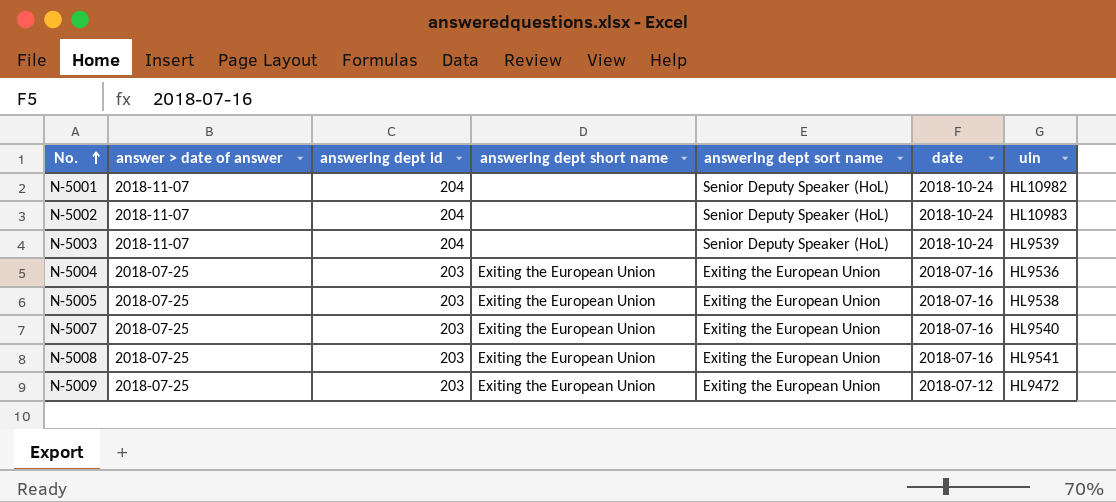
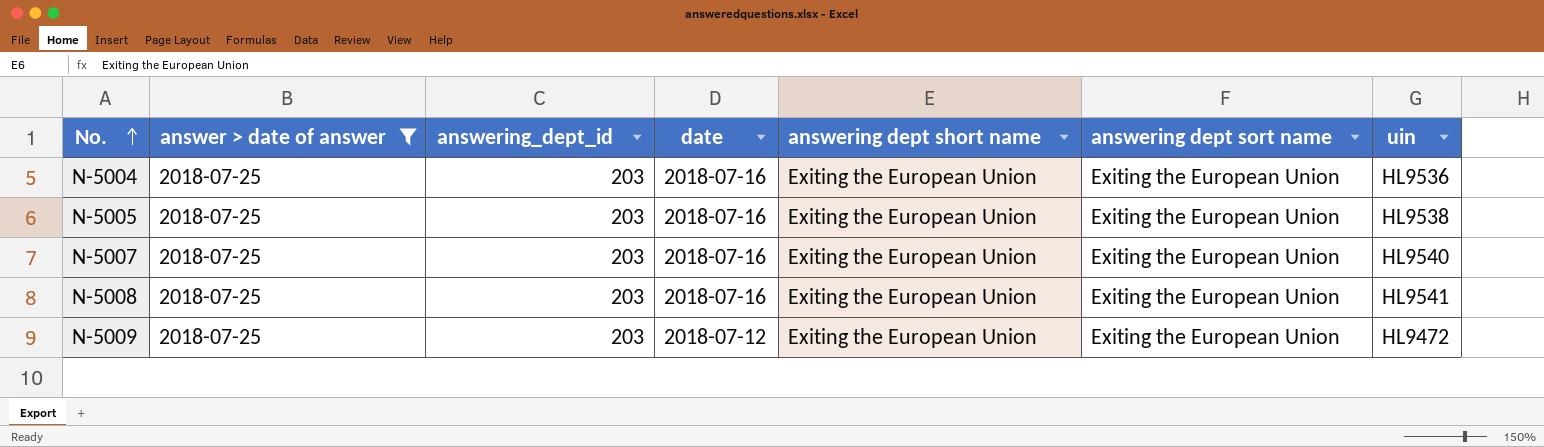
filter: none -> answer > date of answer = 2018-07-25
column name: answering dept id -> answering_dept_id
column date | position: 6 -> 4

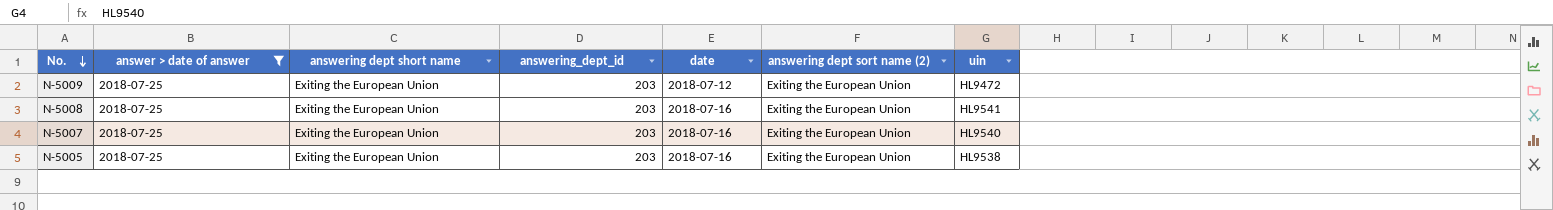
row order: No. ascending -> No. descending
column answering dept short name | position: 5 -> 3
column name: answering dept sort name -> answering dept sort name (2)
row N-5004: 2018-07-25 | 203 | 2018-07-16 | Exiting the European Union | Exiting the European Union | HL9536 -> none

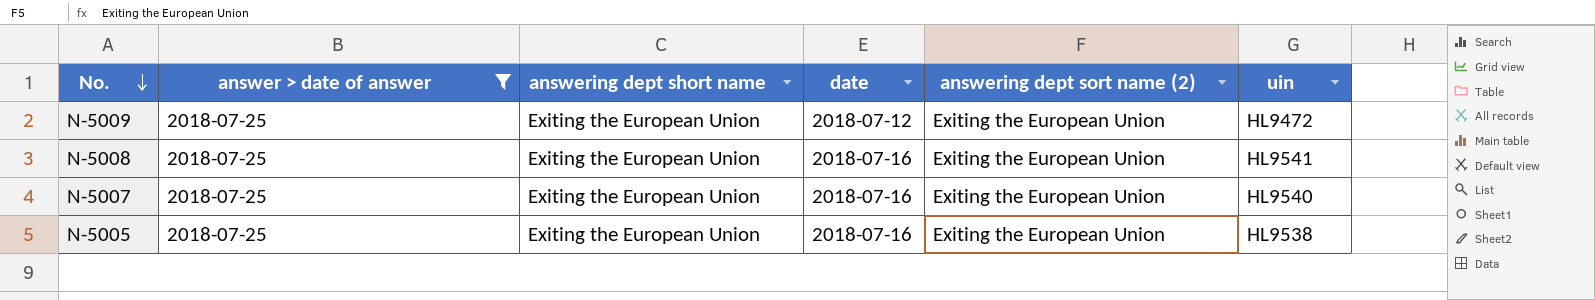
column answering_dept_id | position: 4 -> none

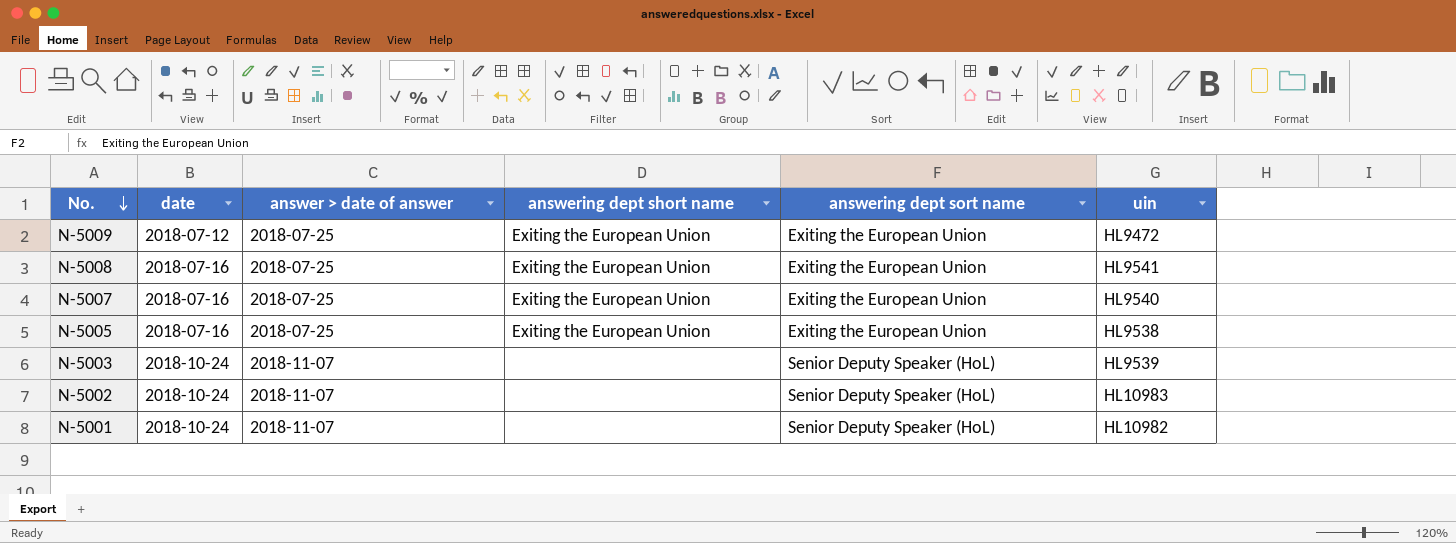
filter: answer > date of answer = 2018-07-25 -> none
column date | position: 4 -> 2
column name: answering dept sort name (2) -> answering dept sort name

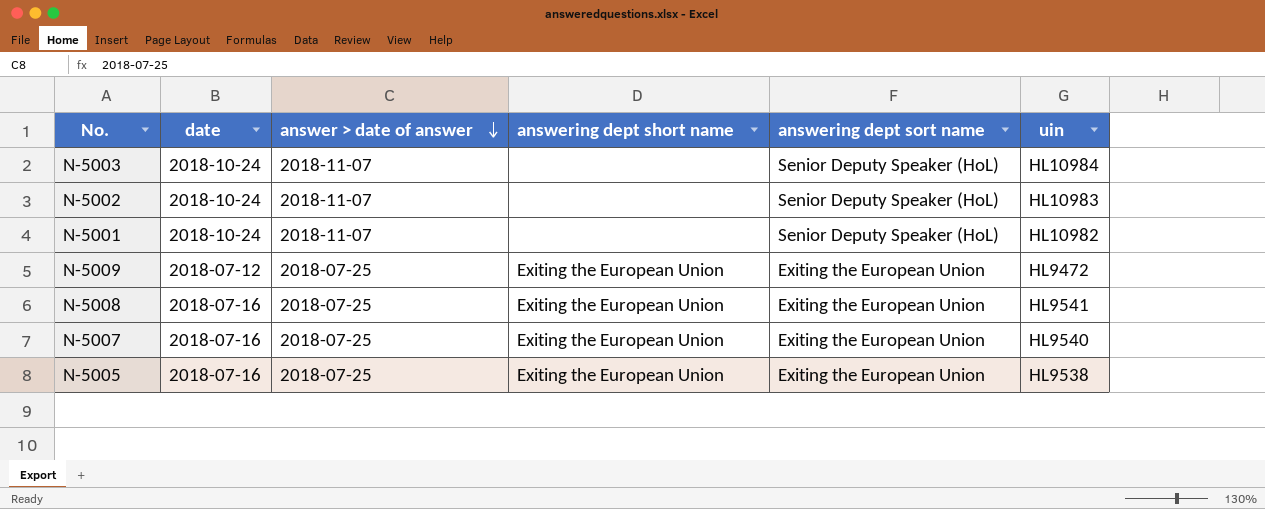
row order: No. descending -> answer > date of answer descending
N-5003 | uin: HL9539 -> HL10984

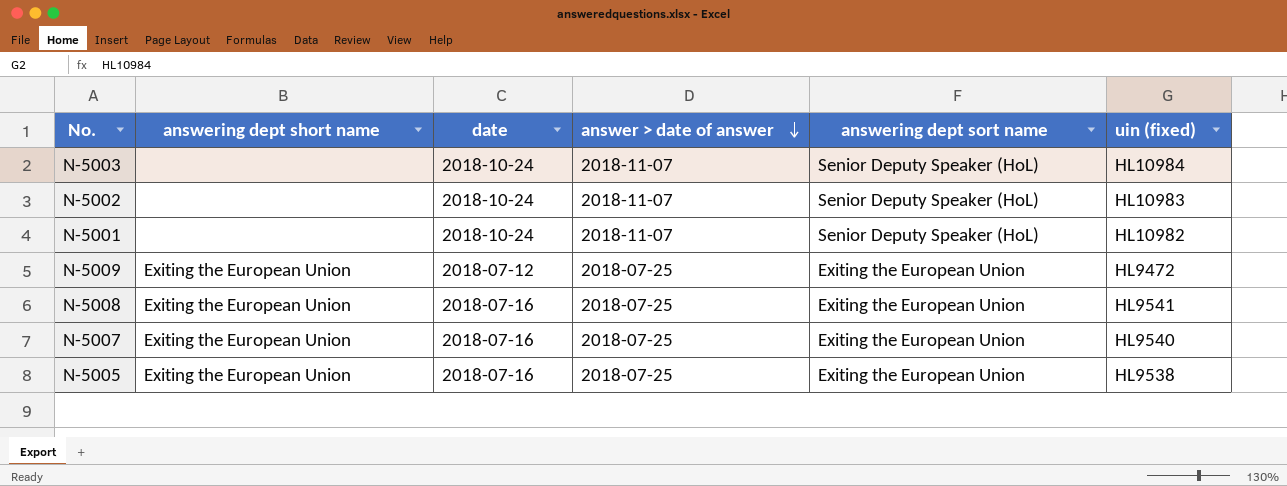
column answering dept short name | position: 4 -> 2
column name: uin -> uin (fixed)

